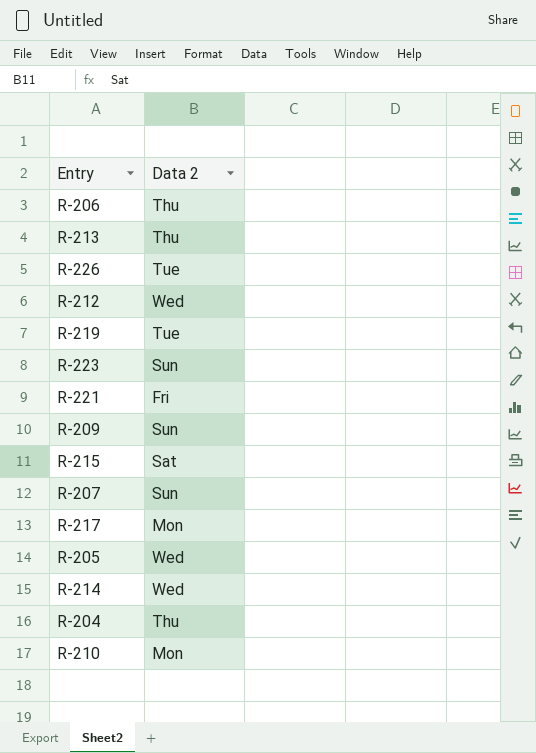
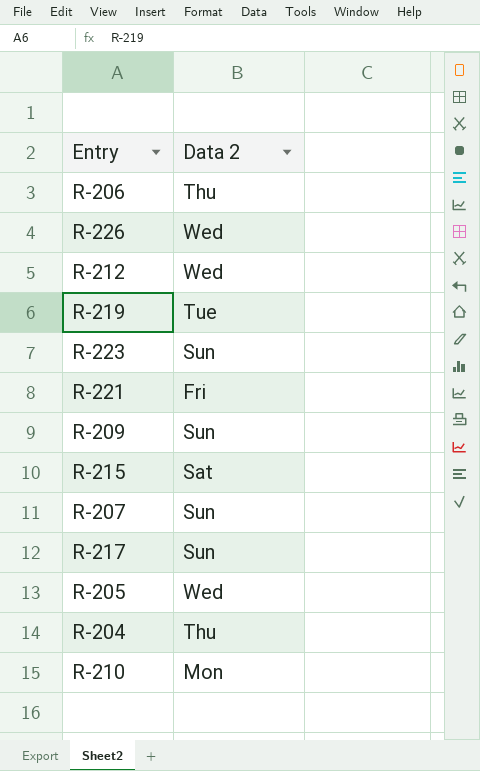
row R-213: Thu -> none
row R-214: Wed -> none
R-226 | Data 2: Tue -> Wed
R-217 | Data 2: Mon -> Sun

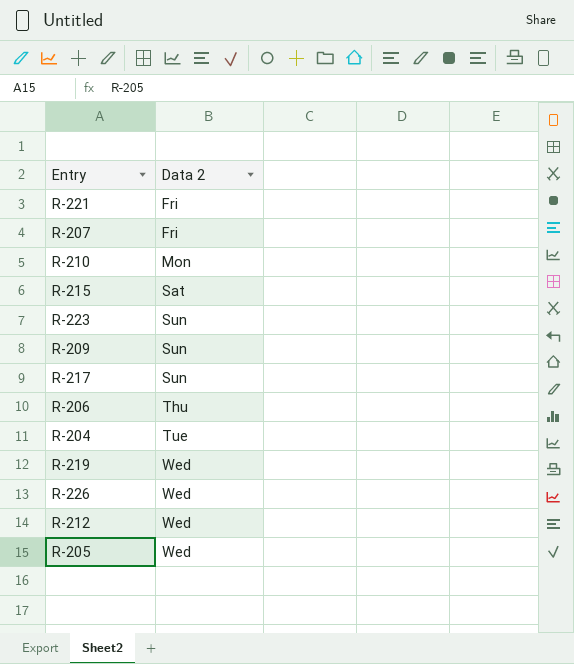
row order: none -> Data 2 ascending
R-207 | Data 2: Sun -> Fri
R-204 | Data 2: Thu -> Tue
R-219 | Data 2: Tue -> Wed

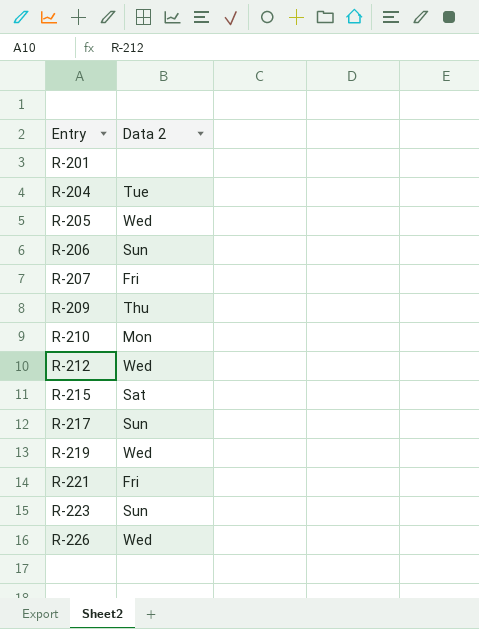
row order: Data 2 ascending -> Entry ascending
row R-201: none -> none
R-206 | Data 2: Thu -> Sun
R-209 | Data 2: Sun -> Thu

